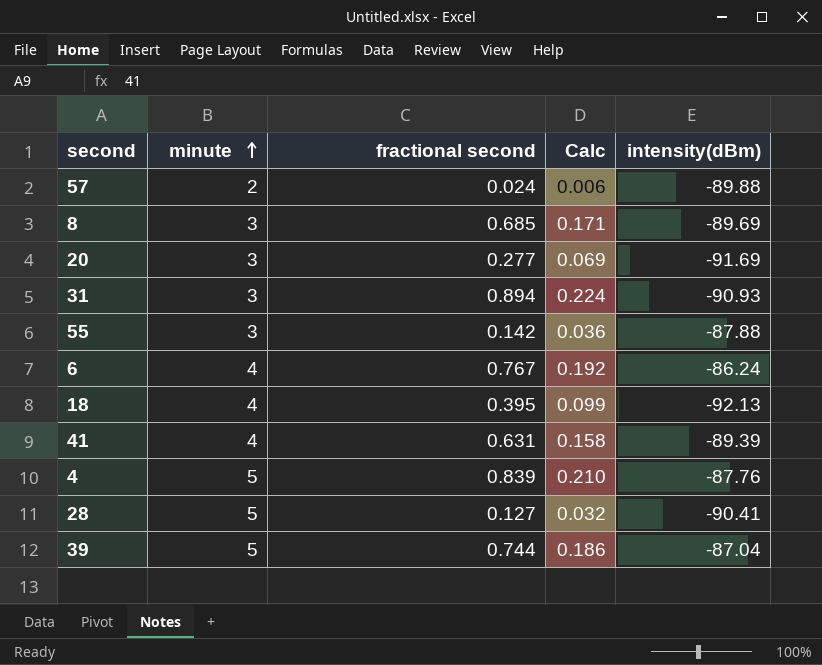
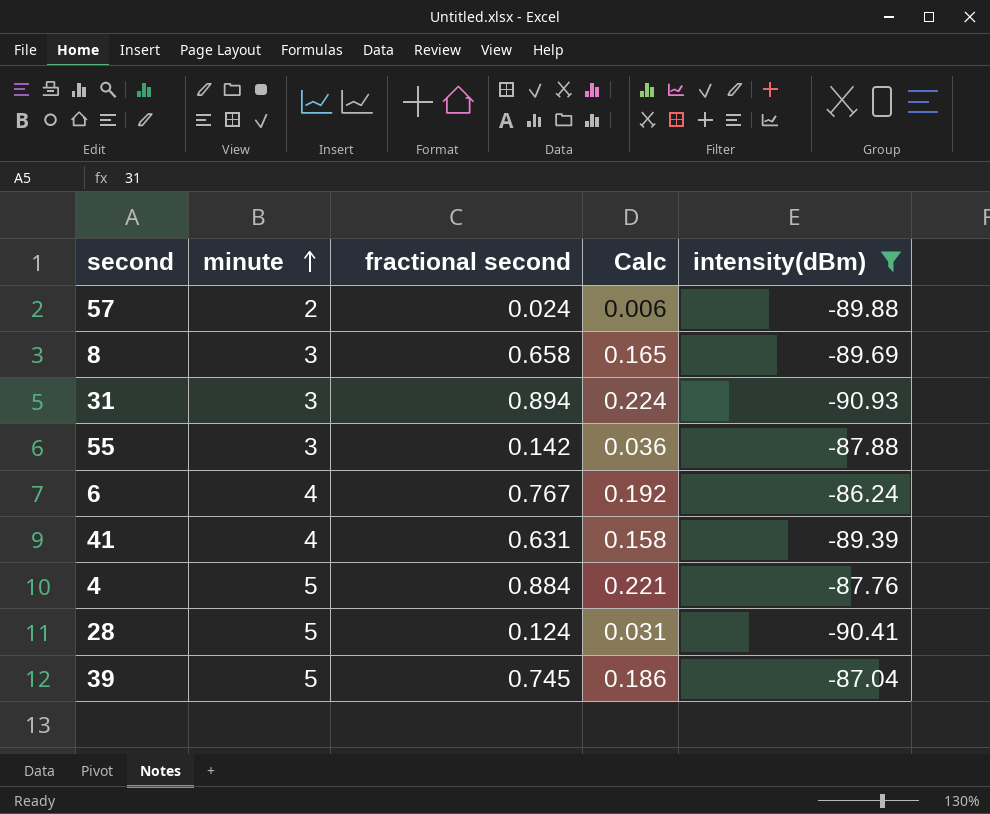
filter: none -> intensity(dBm) >= -90.93
8 | fractional second: 0.685 -> 0.658
8 | Calc: 0.171 -> 0.165
4 | fractional second: 0.839 -> 0.884
4 | Calc: 0.210 -> 0.221
28 | fractional second: 0.127 -> 0.124
28 | Calc: 0.032 -> 0.031
39 | fractional second: 0.744 -> 0.745

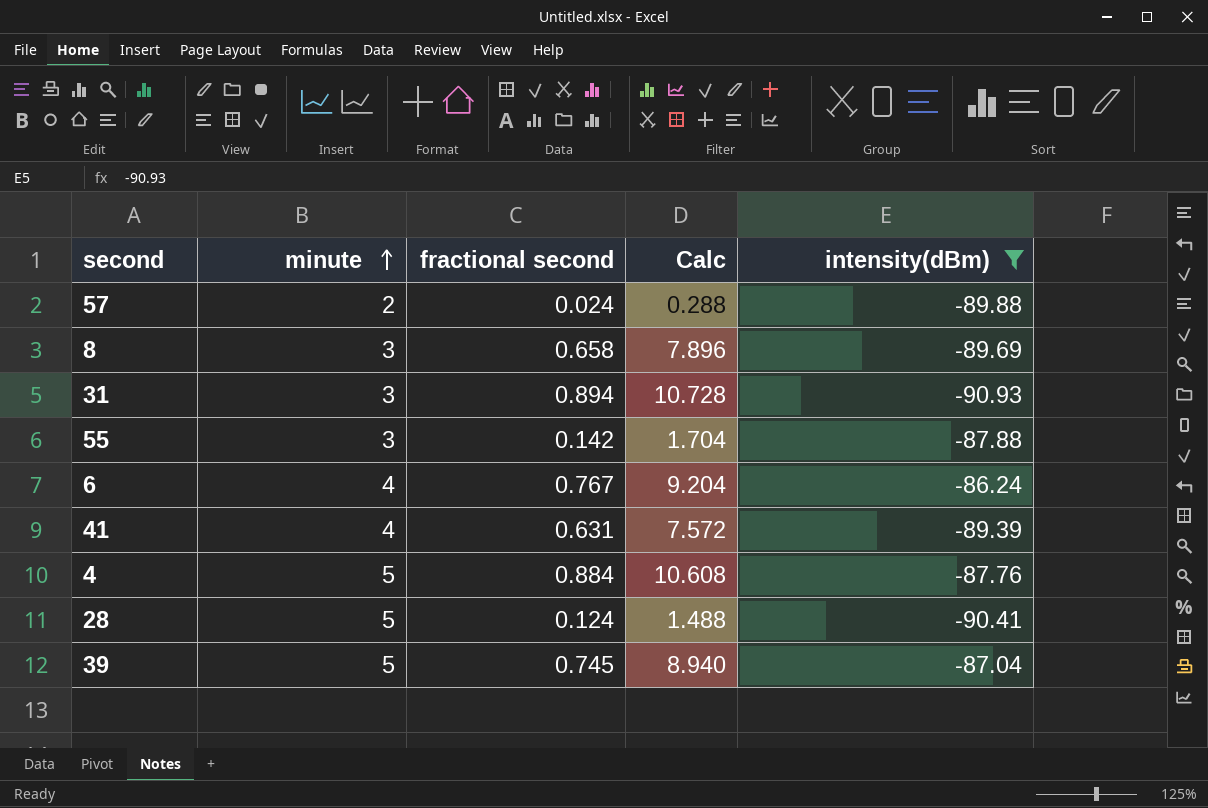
column Calc | formula: [fractional second] * 0.25 -> [fractional second] * 12

